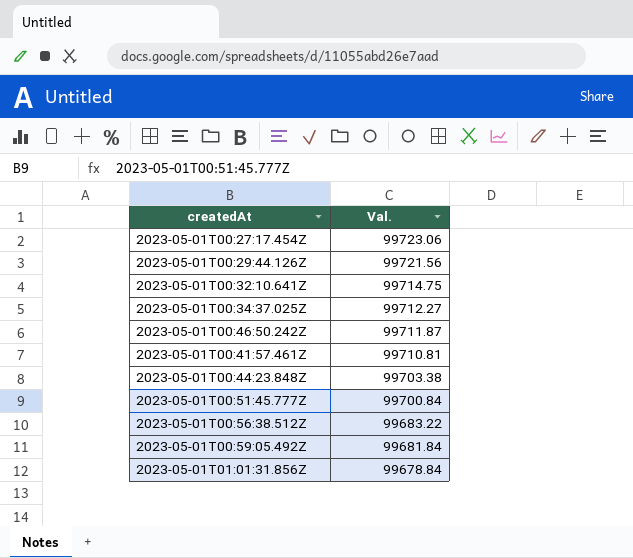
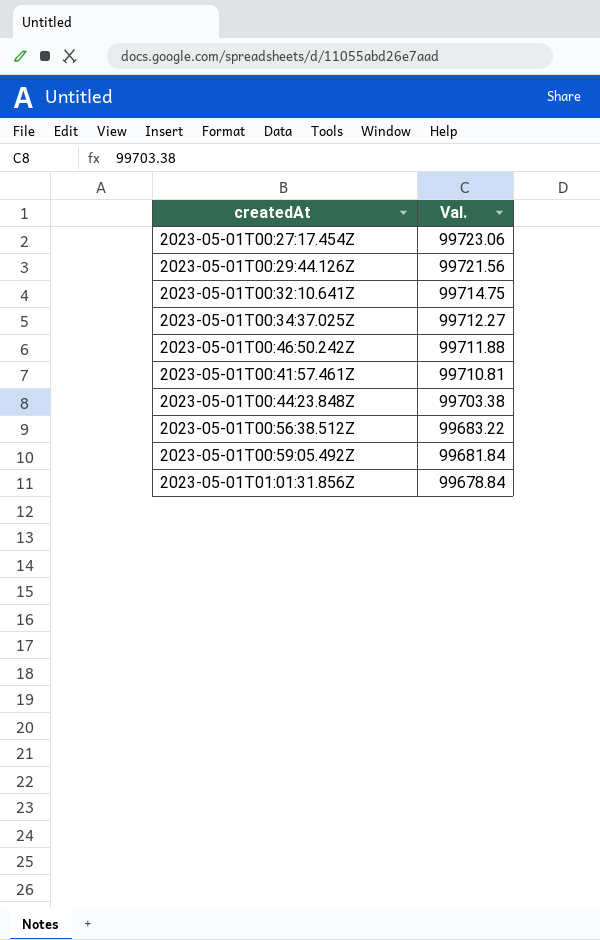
row 2023-05-01T00:51:45.777Z: 99700.84 -> none
2023-05-01T00:46:50.242Z | Val.: 99711.87 -> 99711.88

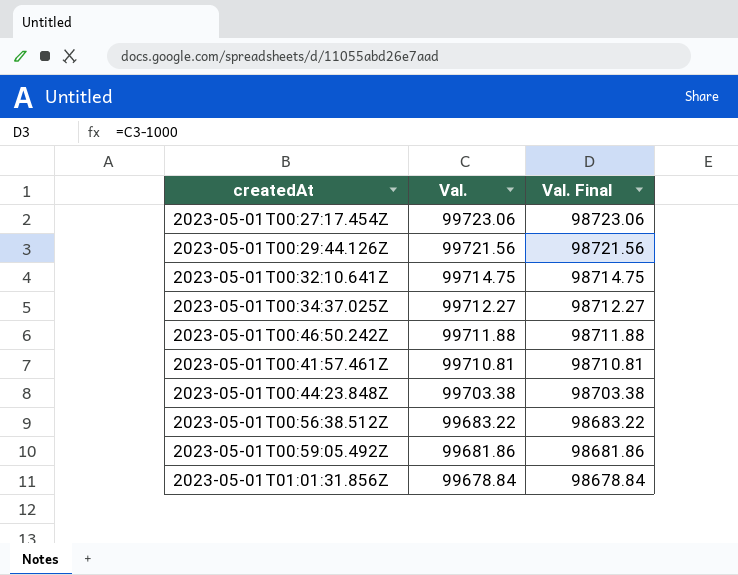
column Val. Final | formula: none -> [Val.] - 1000
2023-05-01T00:59:05.492Z | Val.: 99681.84 -> 99681.86

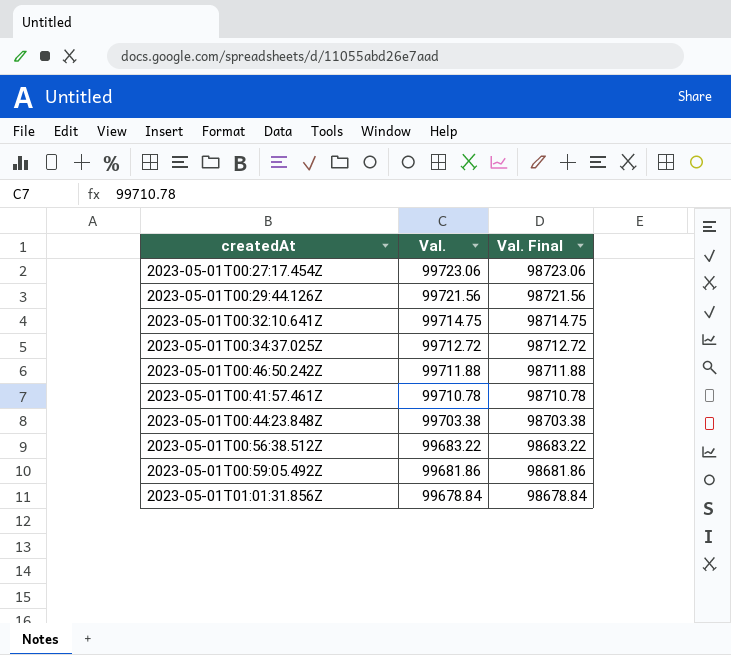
2023-05-01T00:34:37.025Z | Val.: 99712.27 -> 99712.72
2023-05-01T00:34:37.025Z | Val. Final: 98712.27 -> 98712.72
2023-05-01T00:41:57.461Z | Val.: 99710.81 -> 99710.78
2023-05-01T00:41:57.461Z | Val. Final: 98710.81 -> 98710.78

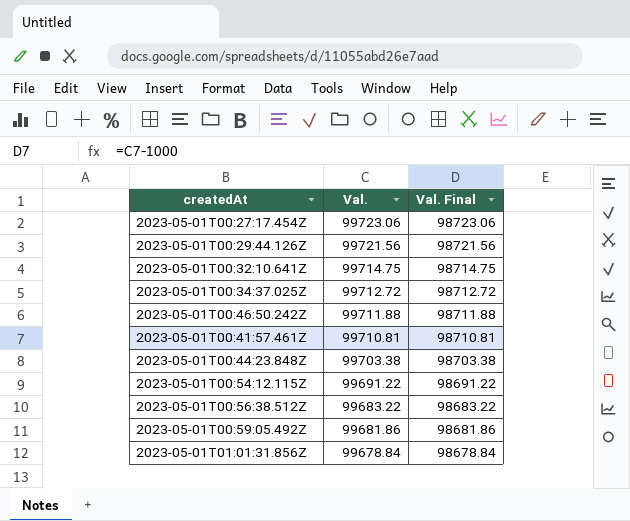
2023-05-01T00:41:57.461Z | Val.: 99710.78 -> 99710.81
2023-05-01T00:41:57.461Z | Val. Final: 98710.78 -> 98710.81
row 2023-05-01T00:54:12.115Z: none -> 99691.22 | 98691.22

